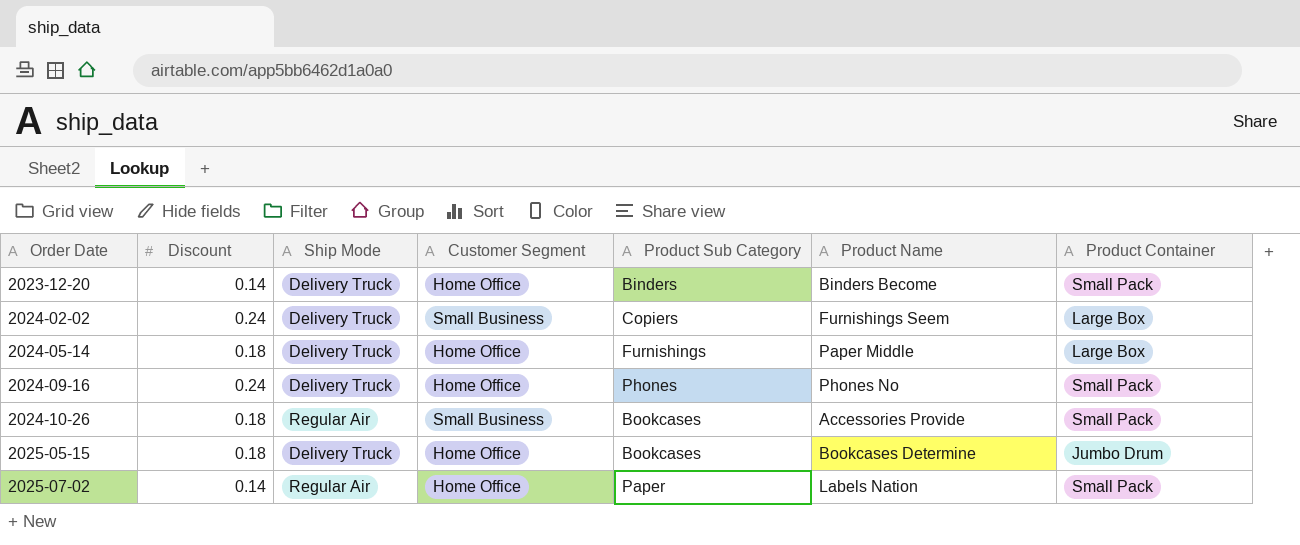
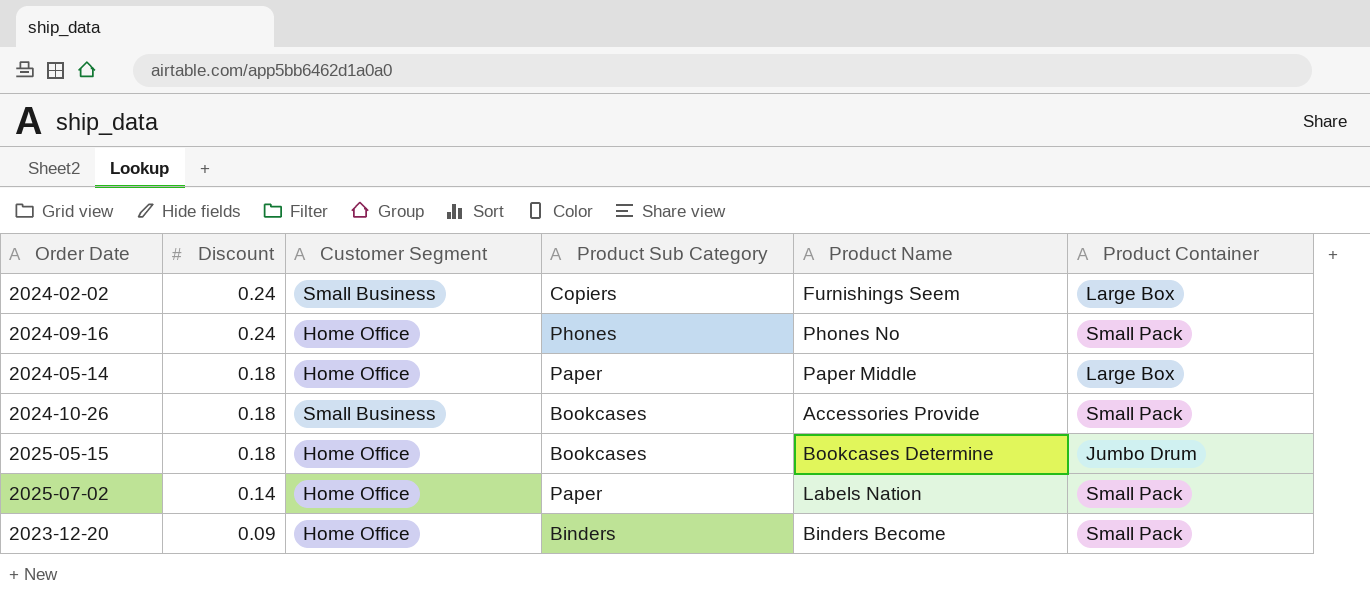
row order: Order Date ascending -> Discount descending
column Ship Mode | position: 3 -> none
2024-05-14 | Product Sub Category: Furnishings -> Paper
2023-12-20 | Discount: 0.14 -> 0.09

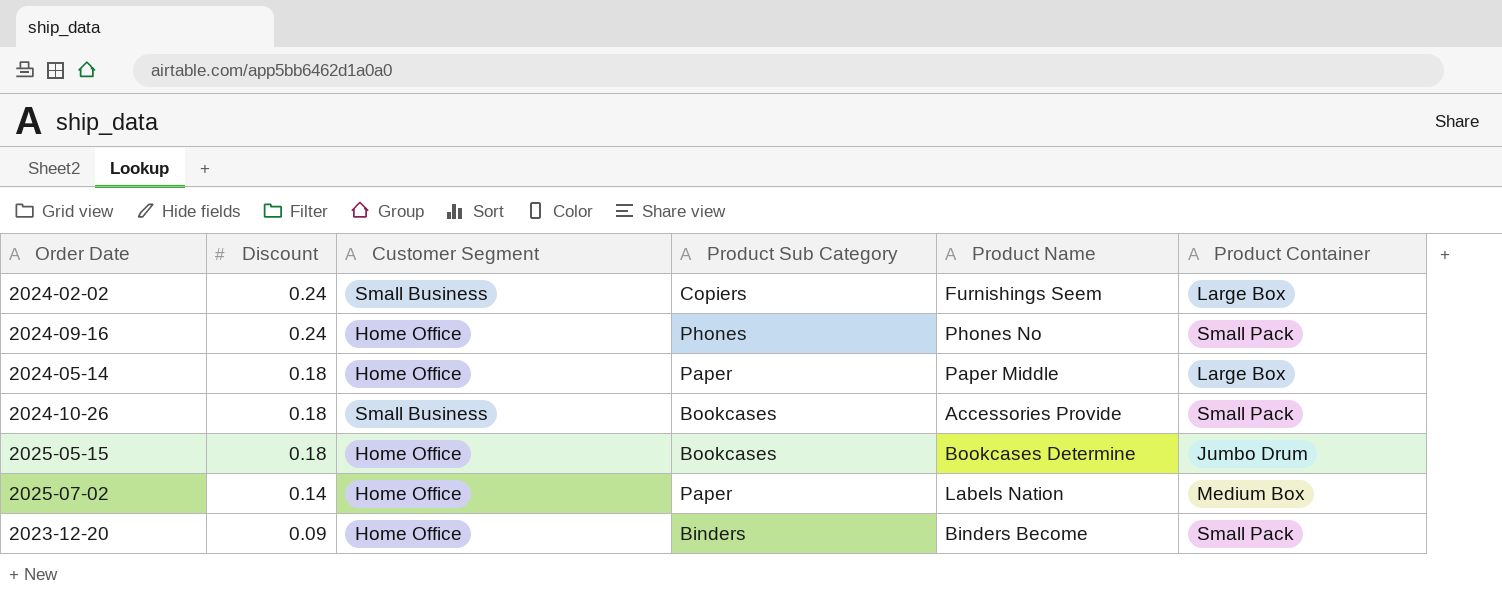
2025-07-02 | Product Container: Small Pack -> Medium Box

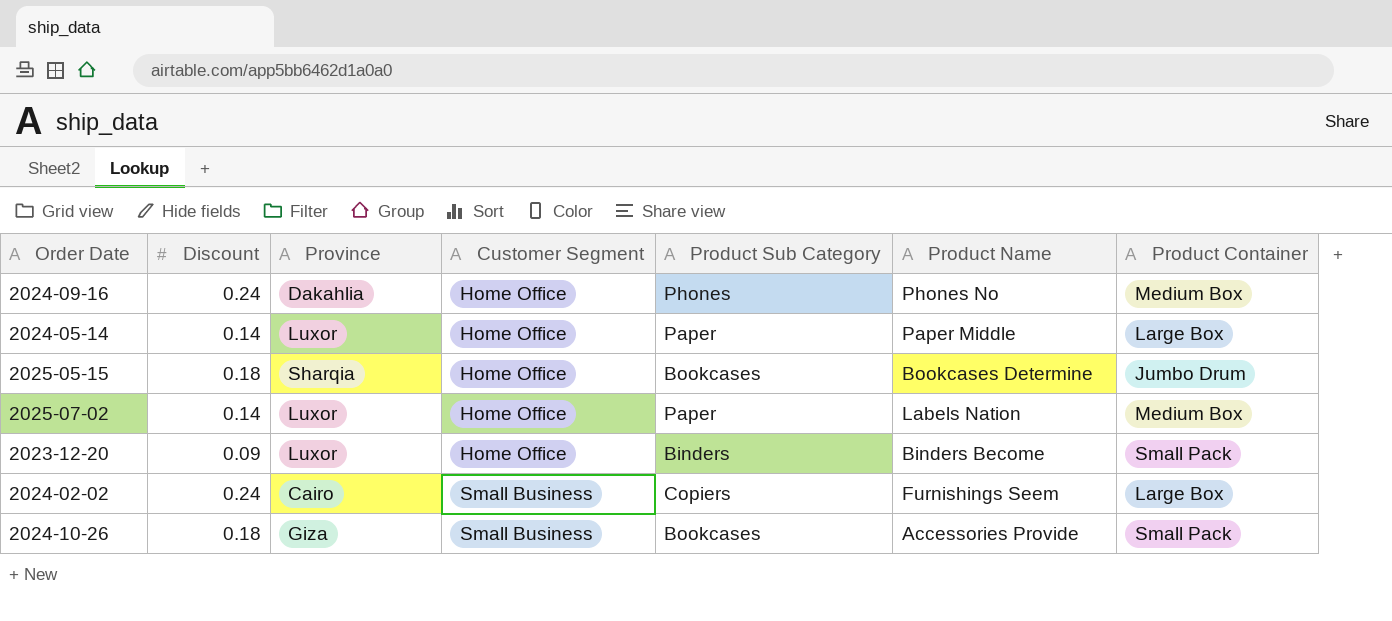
row order: Discount descending -> Customer Segment ascending
column Province | position: none -> 3
2024-09-16 | Product Container: Small Pack -> Medium Box
2024-05-14 | Discount: 0.18 -> 0.14

